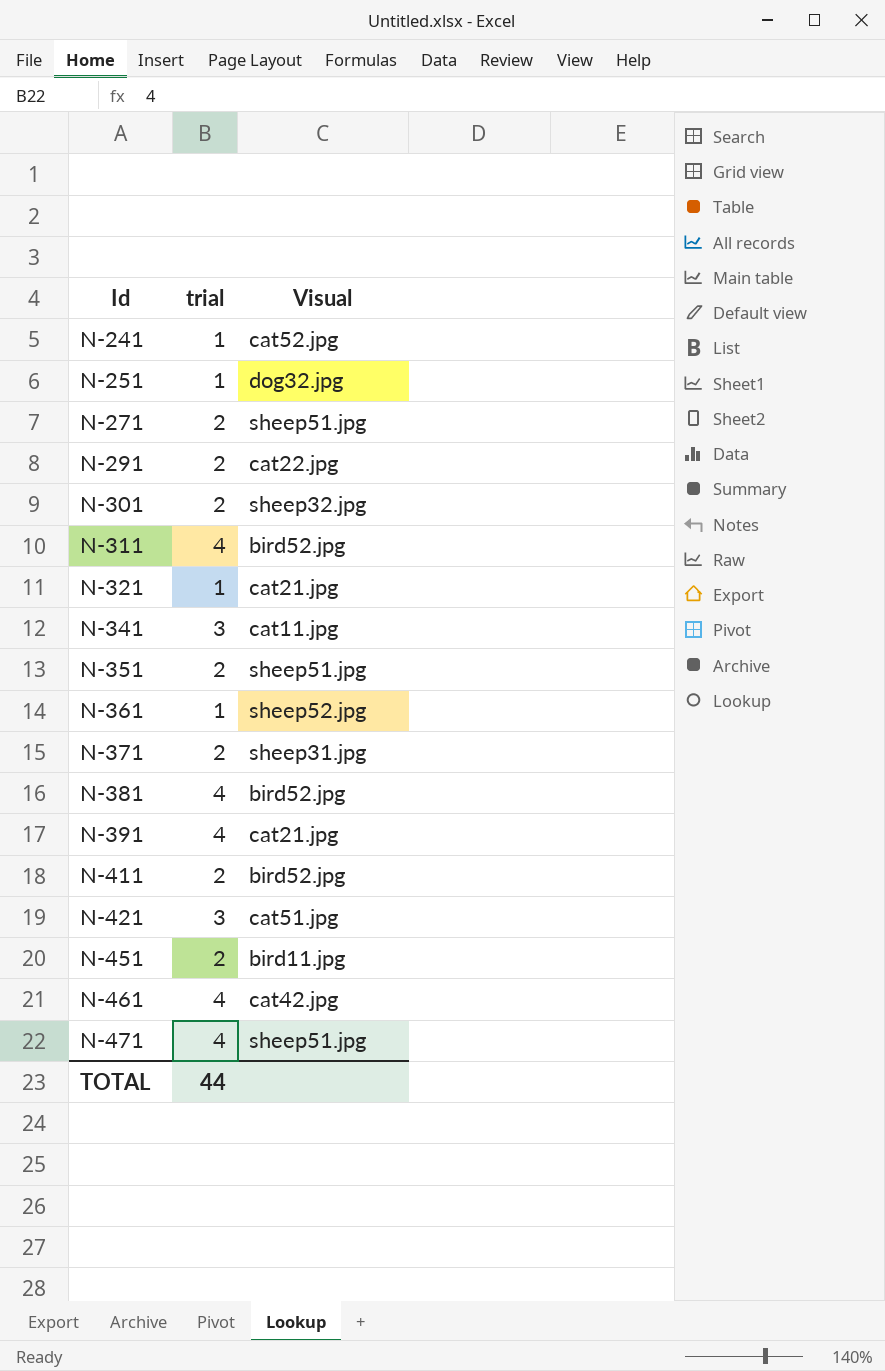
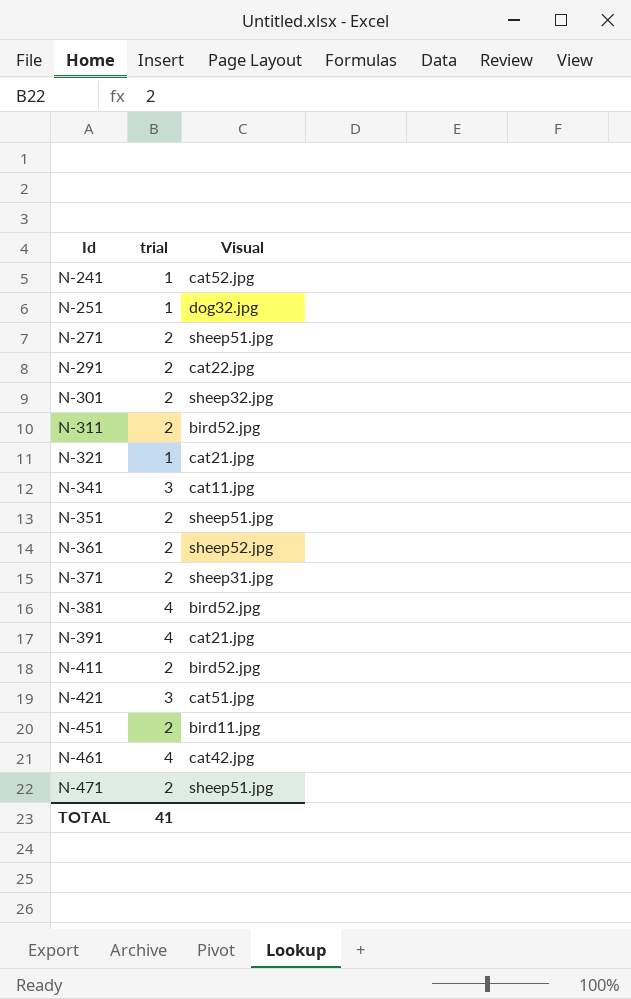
N-311 | trial: 4 -> 2
N-361 | trial: 1 -> 2
N-471 | trial: 4 -> 2
TOTAL | trial: 44 -> 41

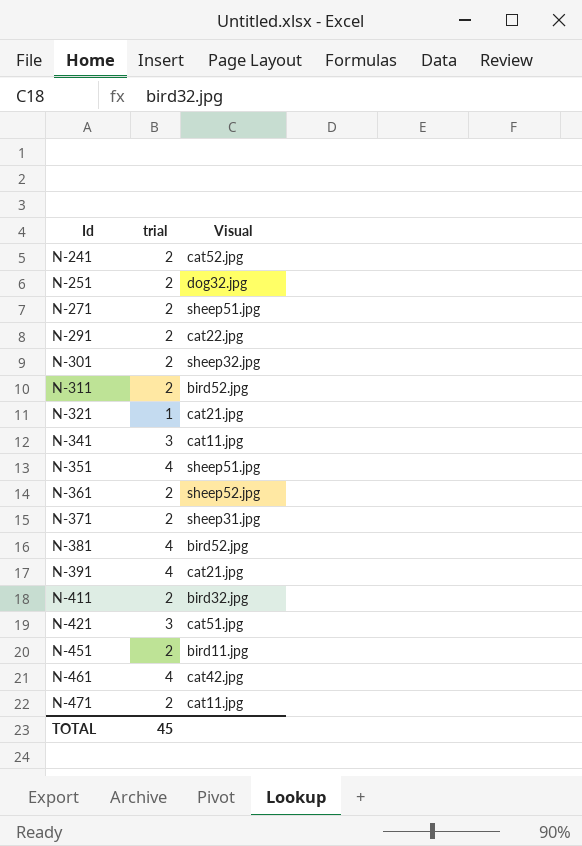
N-241 | trial: 1 -> 2
N-251 | trial: 1 -> 2
N-351 | trial: 2 -> 4
N-411 | Visual: bird52.jpg -> bird32.jpg
N-471 | Visual: sheep51.jpg -> cat11.jpg
TOTAL | trial: 41 -> 45

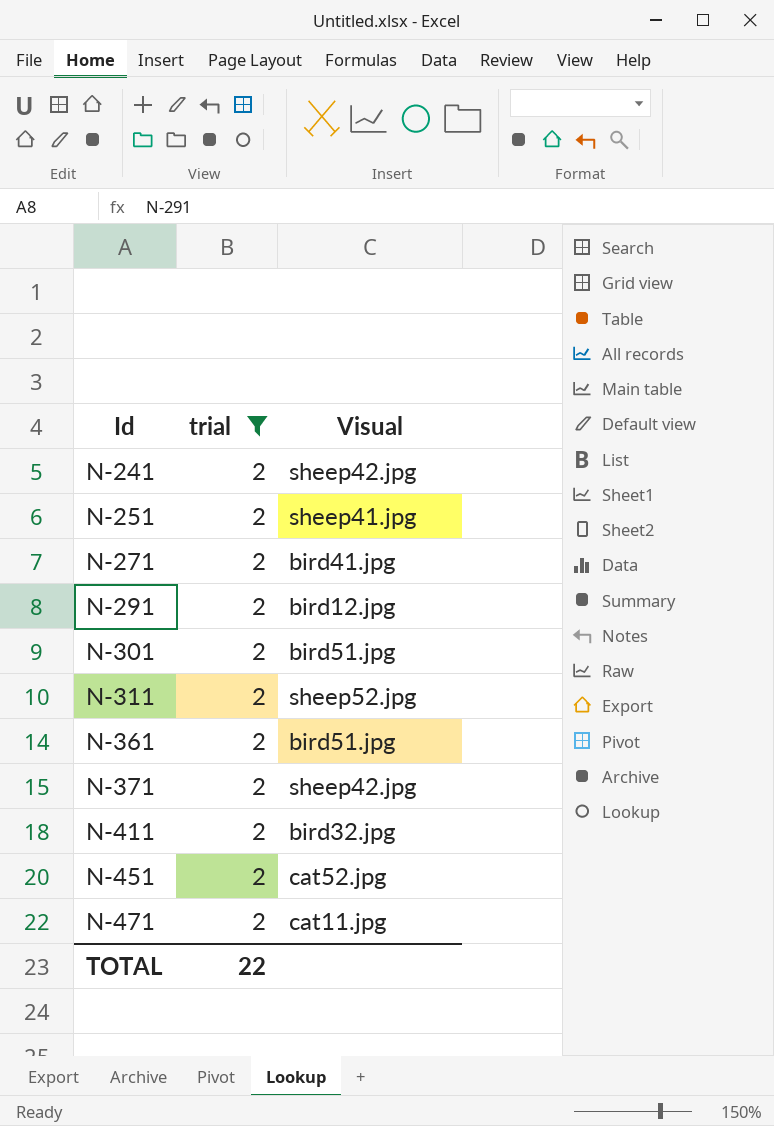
filter: none -> trial = 2
N-241 | Visual: cat52.jpg -> sheep42.jpg
N-251 | Visual: dog32.jpg -> sheep41.jpg
N-271 | Visual: sheep51.jpg -> bird41.jpg
N-291 | Visual: cat22.jpg -> bird12.jpg
N-301 | Visual: sheep32.jpg -> bird51.jpg
N-311 | Visual: bird52.jpg -> sheep52.jpg
N-361 | Visual: sheep52.jpg -> bird51.jpg
N-371 | Visual: sheep31.jpg -> sheep42.jpg
N-451 | Visual: bird11.jpg -> cat52.jpg
TOTAL | trial: 45 -> 22

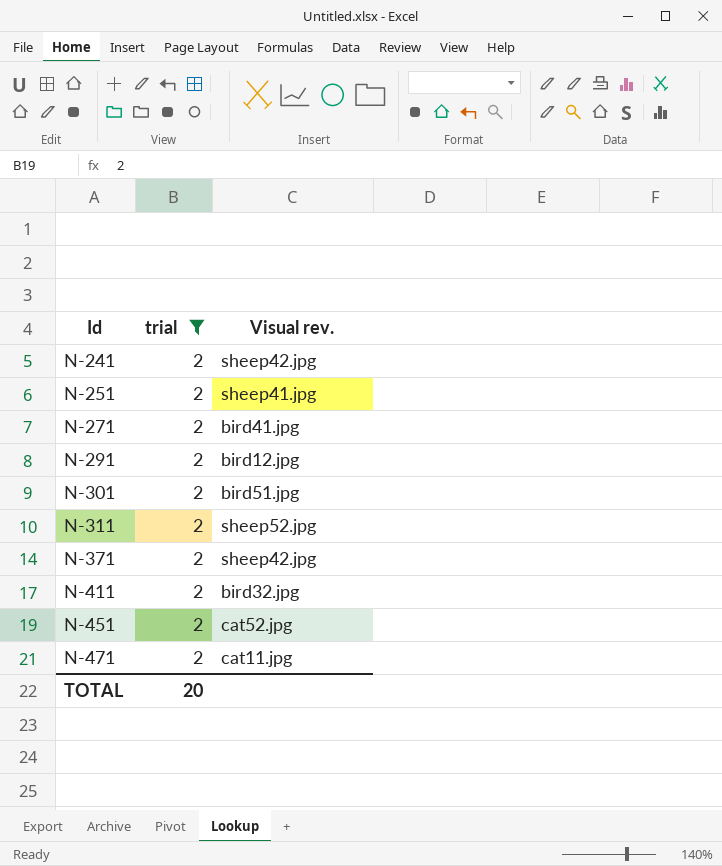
column name: Visual -> Visual rev.
row N-361: 2 | bird51.jpg -> none
TOTAL | trial: 22 -> 20

